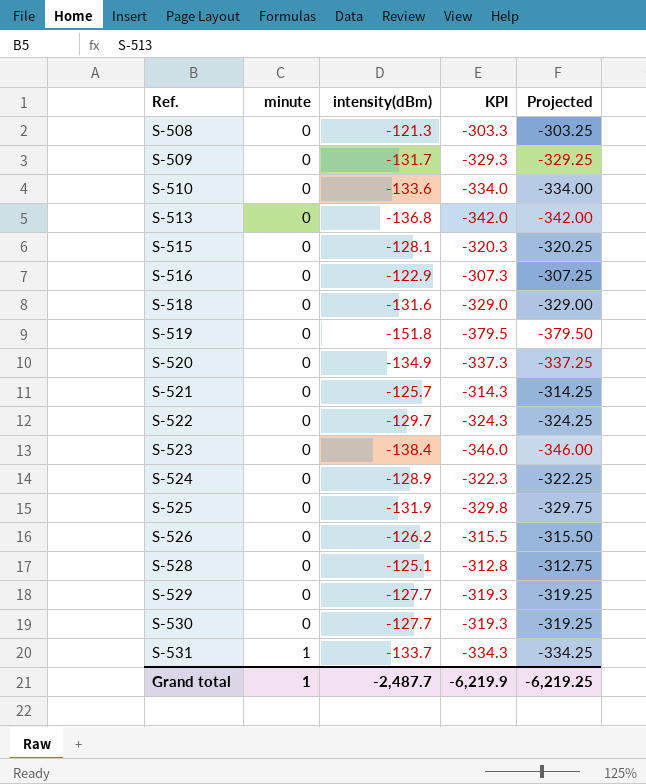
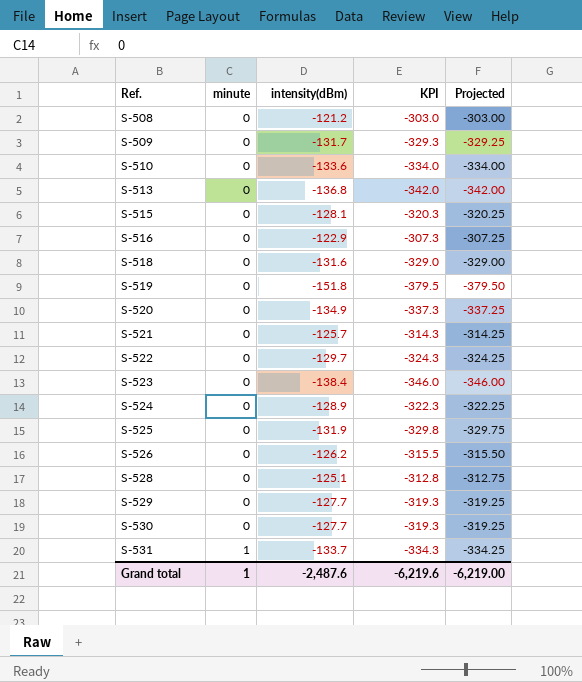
S-508 | intensity(dBm): -121.3 -> -121.2
S-508 | KPI: -303.3 -> -303.0
S-508 | Projected: -303.25 -> -303.00
Grand total | intensity(dBm): -2,487.7 -> -2,487.6
Grand total | KPI: -6,219.9 -> -6,219.6
Grand total | Projected: -6,219.25 -> -6,219.00

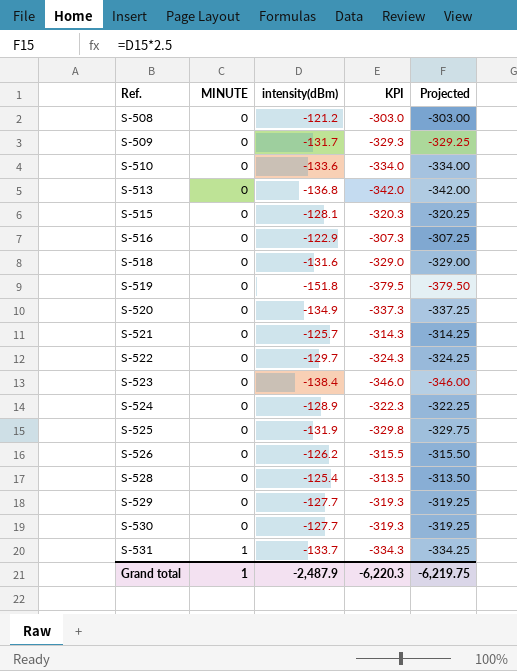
column name: minute -> MINUTE
S-528 | intensity(dBm): -125.1 -> -125.4
S-528 | KPI: -312.8 -> -313.5
S-528 | Projected: -312.75 -> -313.50
Grand total | intensity(dBm): -2,487.6 -> -2,487.9
Grand total | KPI: -6,219.6 -> -6,220.3
Grand total | Projected: -6,219.00 -> -6,219.75

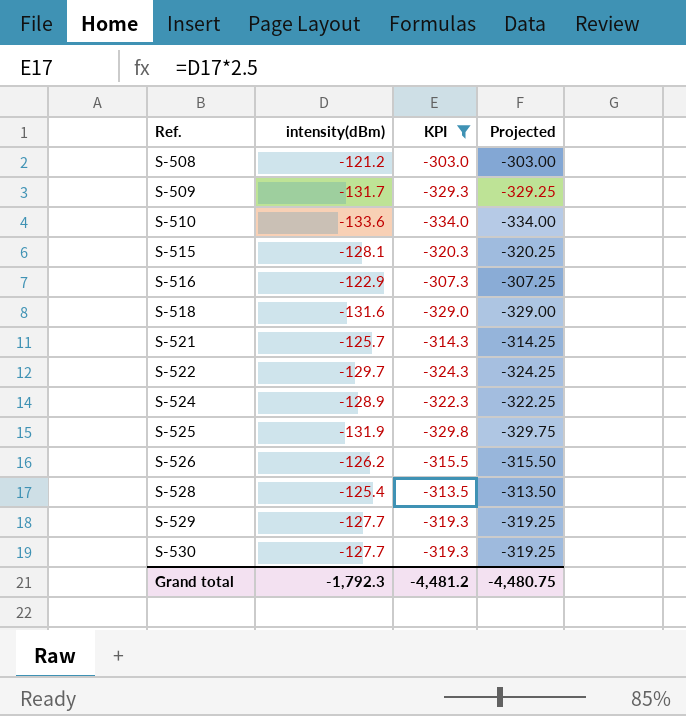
filter: none -> KPI >= -334.0
column MINUTE | position: 2 -> none
Grand total | intensity(dBm): -2,487.9 -> -1,792.3
Grand total | KPI: -6,220.3 -> -4,481.2
Grand total | Projected: -6,219.75 -> -4,480.75

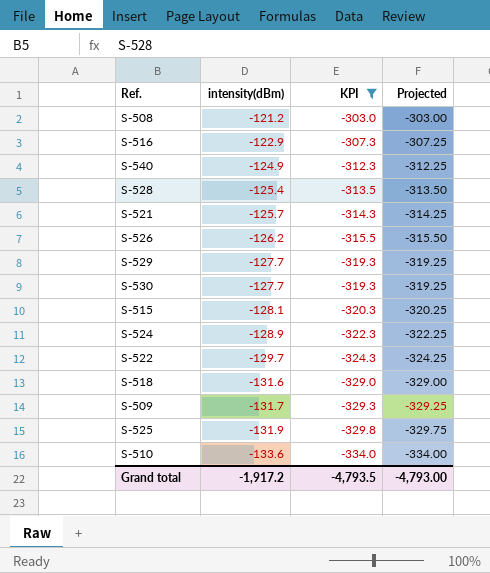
row order: Ref. ascending -> intensity(dBm) descending
row S-540: none -> -124.9 | -312.3 | -312.25
Grand total | intensity(dBm): -1,792.3 -> -1,917.2
Grand total | KPI: -4,481.2 -> -4,793.5
Grand total | Projected: -4,480.75 -> -4,793.00

